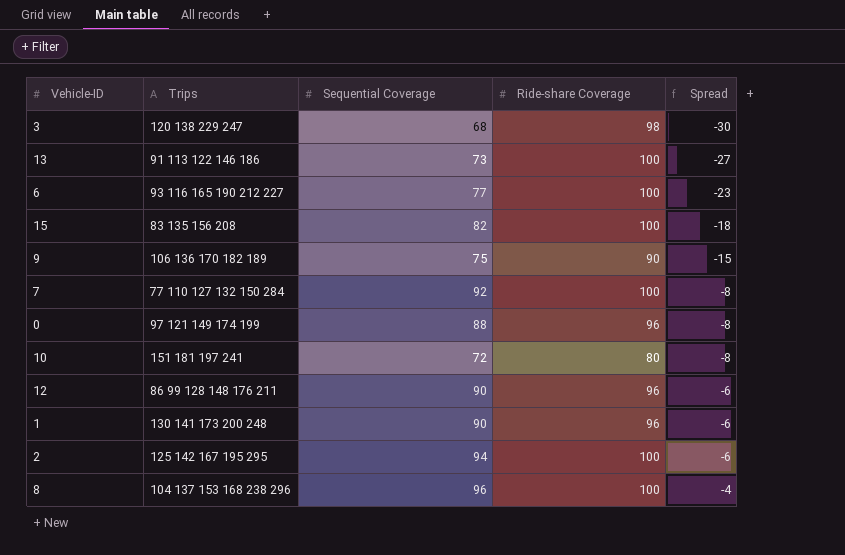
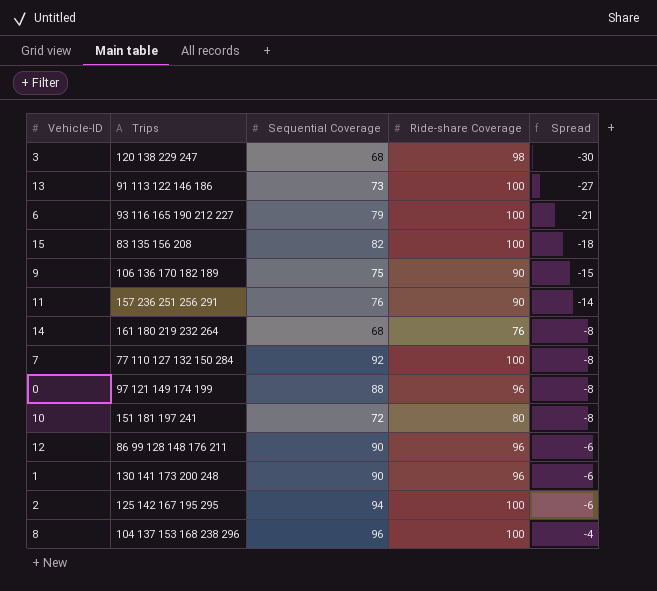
6 | Sequential Coverage: 77 -> 79
6 | Spread: -23 -> -21
row 11: none -> 157 236 251 256 291 | 76 | 90 | -14
row 14: none -> 161 180 219 232 264 | 68 | 76 | -8

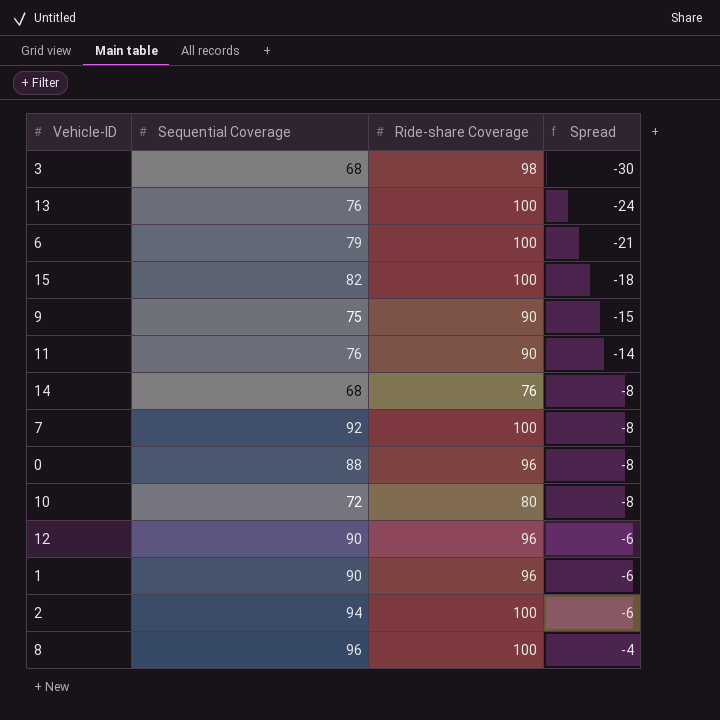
column Trips | position: 2 -> none
13 | Sequential Coverage: 73 -> 76
13 | Spread: -27 -> -24

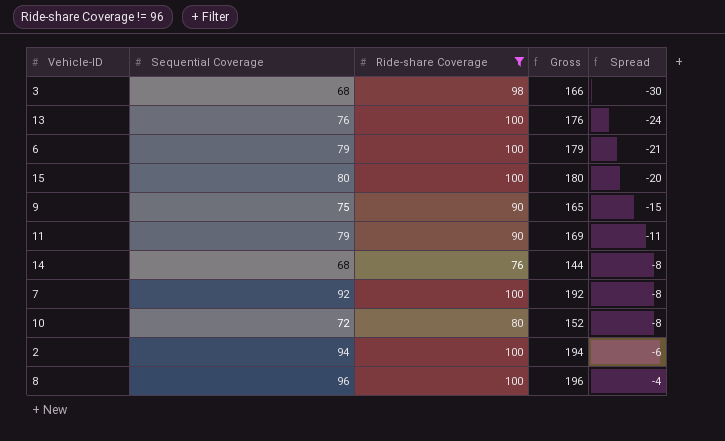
filter: none -> Ride-share Coverage != 96
column Gross | formula: none -> [Sequential Coverage] + [Ride-share Coverage]
15 | Sequential Coverage: 82 -> 80
15 | Spread: -18 -> -20
11 | Sequential Coverage: 76 -> 79
11 | Spread: -14 -> -11

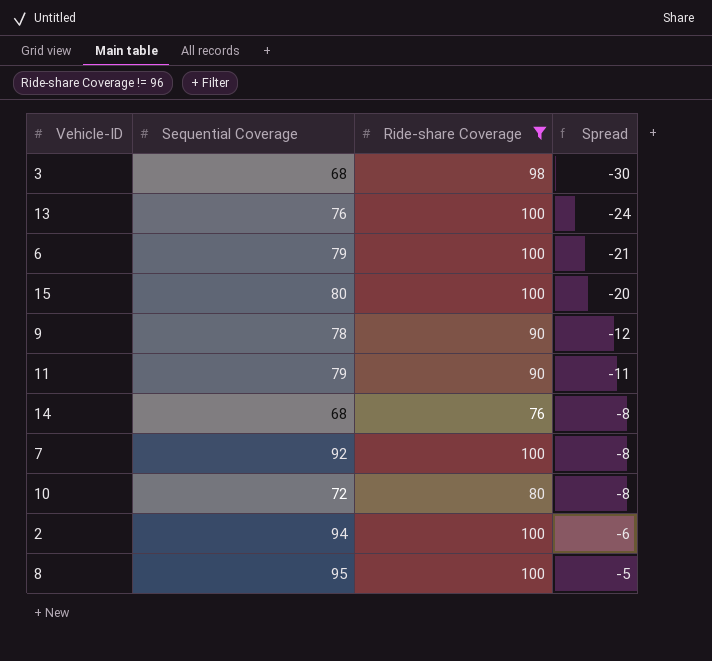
column Gross | formula: [Sequential Coverage] + [Ride-share Coverage] -> none
9 | Sequential Coverage: 75 -> 78
9 | Spread: -15 -> -12
8 | Sequential Coverage: 96 -> 95
8 | Spread: -4 -> -5

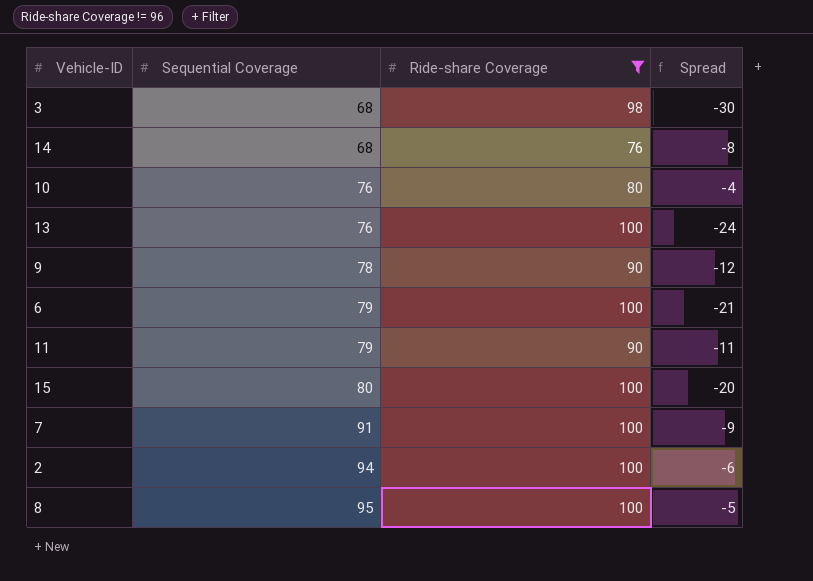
row order: Spread ascending -> Sequential Coverage ascending
10 | Sequential Coverage: 72 -> 76
10 | Spread: -8 -> -4
7 | Sequential Coverage: 92 -> 91
7 | Spread: -8 -> -9

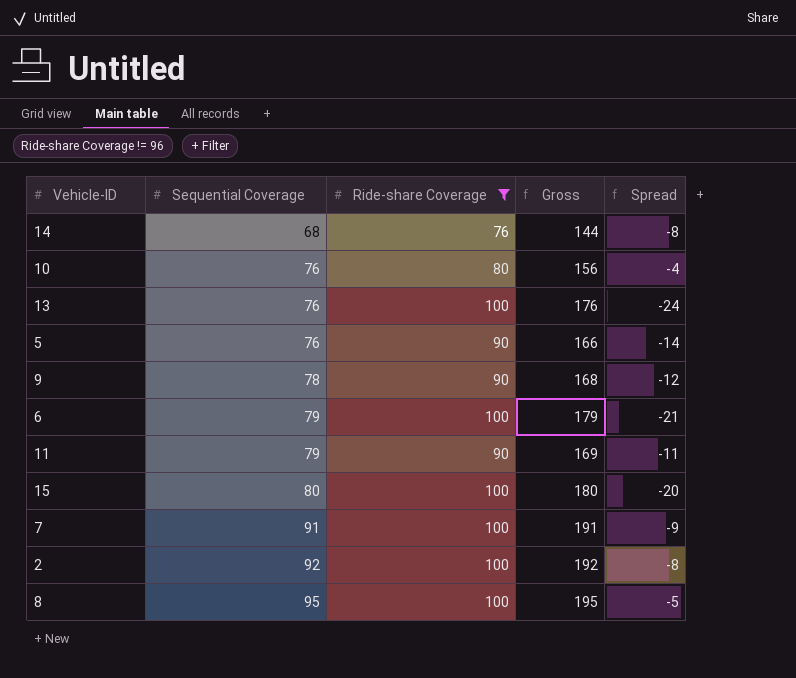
column Gross | formula: none -> [Sequential Coverage] + [Ride-share Coverage]
row 3: 68 | 98 | -30 -> none
row 5: none -> 76 | 90 | 166 | -14
2 | Sequential Coverage: 94 -> 92
2 | Spread: -6 -> -8

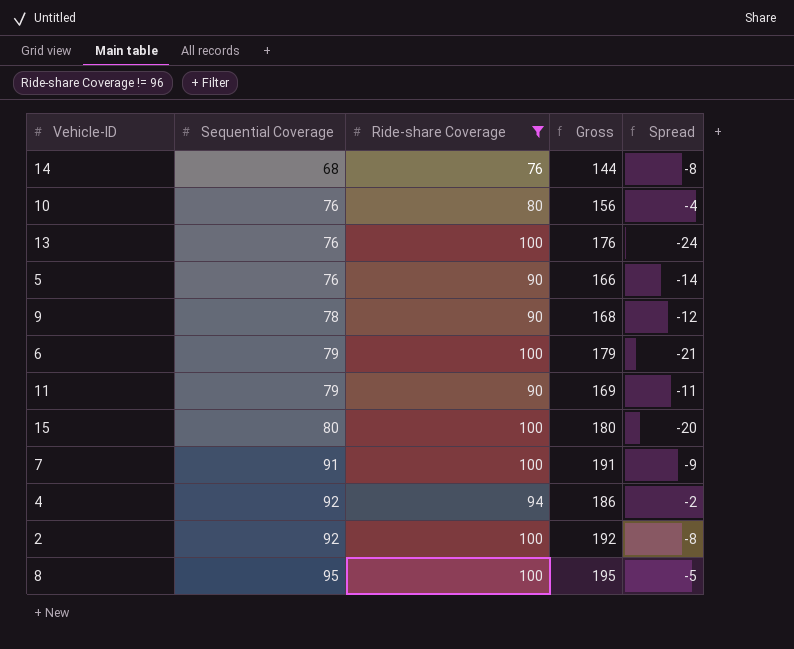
row 4: none -> 92 | 94 | 186 | -2

